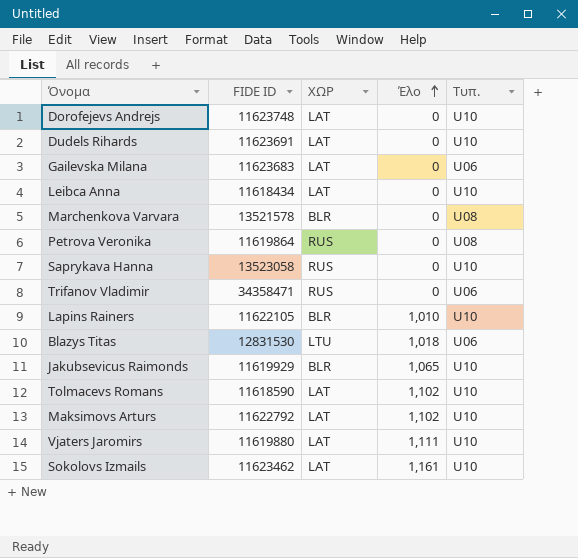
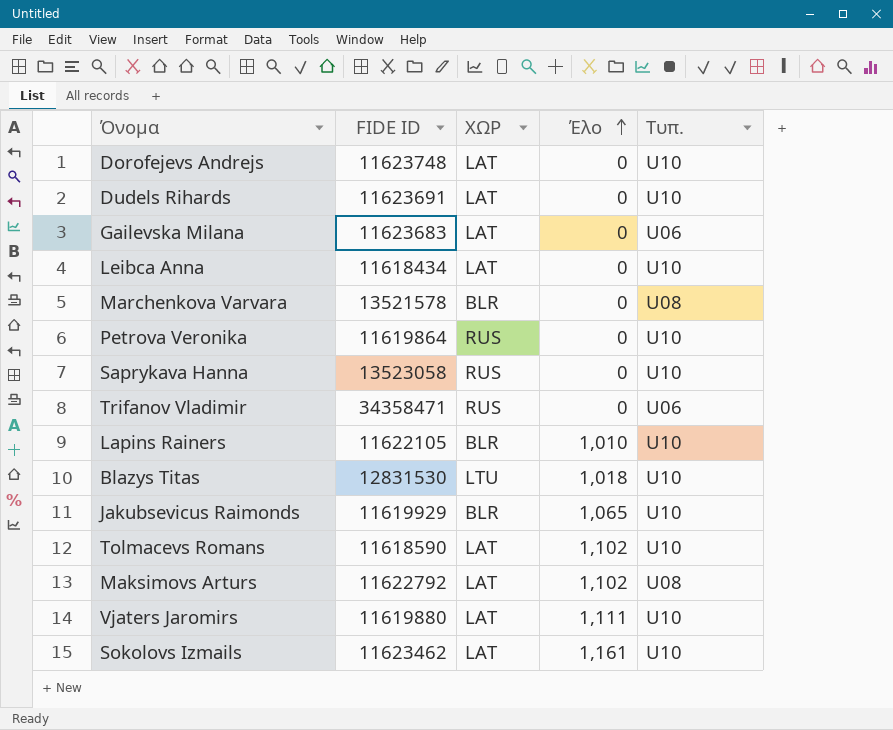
Petrova Veronika | Τυπ.: U08 -> U10
Blazys Titas | Τυπ.: U06 -> U10
Maksimovs Arturs | Τυπ.: U10 -> U08

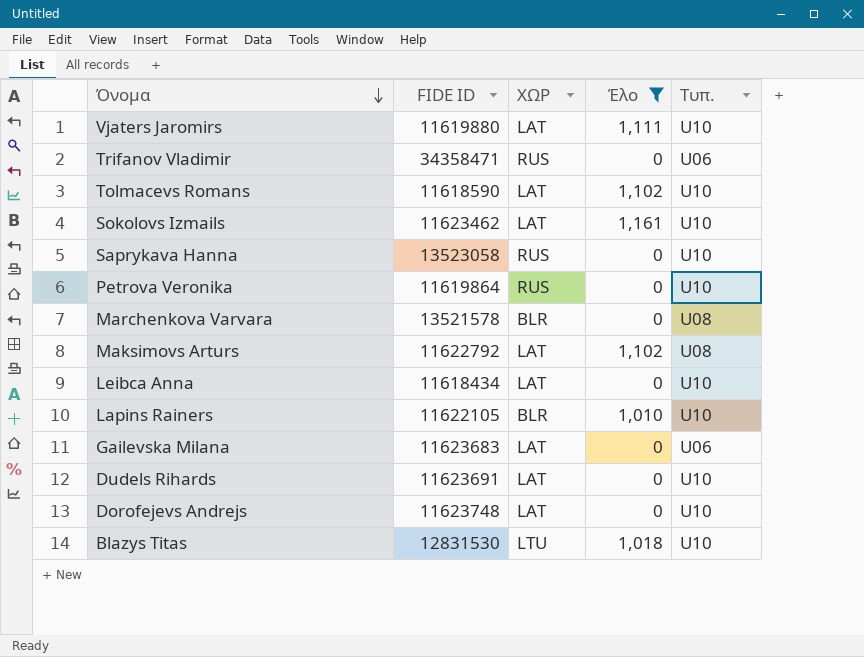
filter: none -> Έλο != 1,065
row order: Έλο ascending -> Όνομα descending

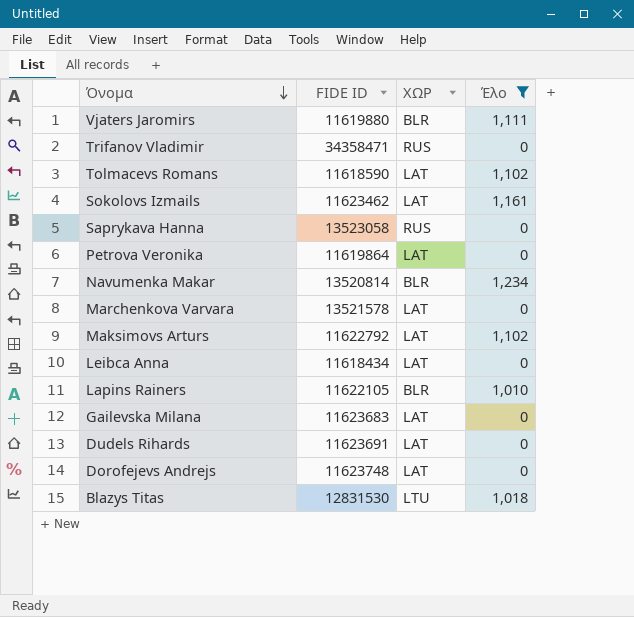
column Τυπ. | position: 5 -> none
Vjaters Jaromirs | ΧΩΡ: LAT -> BLR
Petrova Veronika | ΧΩΡ: RUS -> LAT
row Navumenka Makar: none -> 13520814 | BLR | 1,234
Marchenkova Varvara | ΧΩΡ: BLR -> LAT

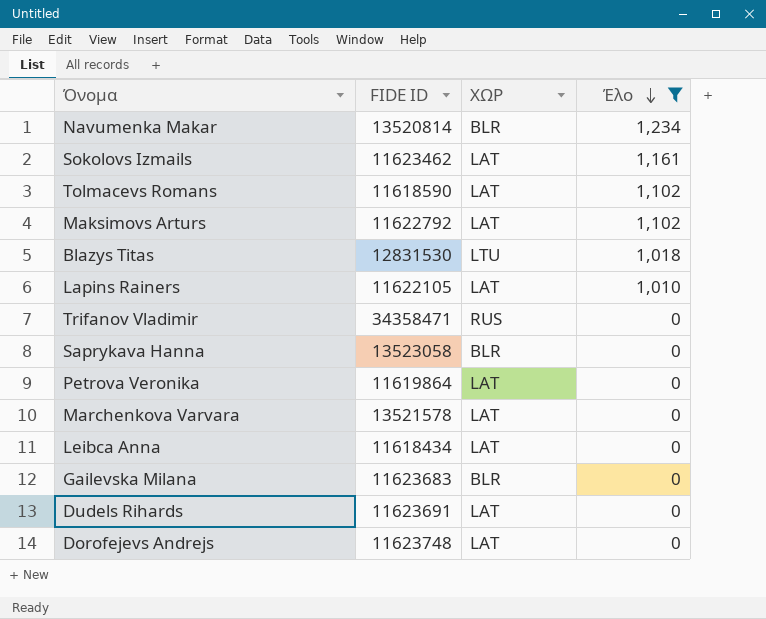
row order: Όνομα descending -> Έλο descending
row Vjaters Jaromirs: 11619880 | BLR | 1,111 -> none
Lapins Rainers | ΧΩΡ: BLR -> LAT
Saprykava Hanna | ΧΩΡ: RUS -> BLR
Gailevska Milana | ΧΩΡ: LAT -> BLR

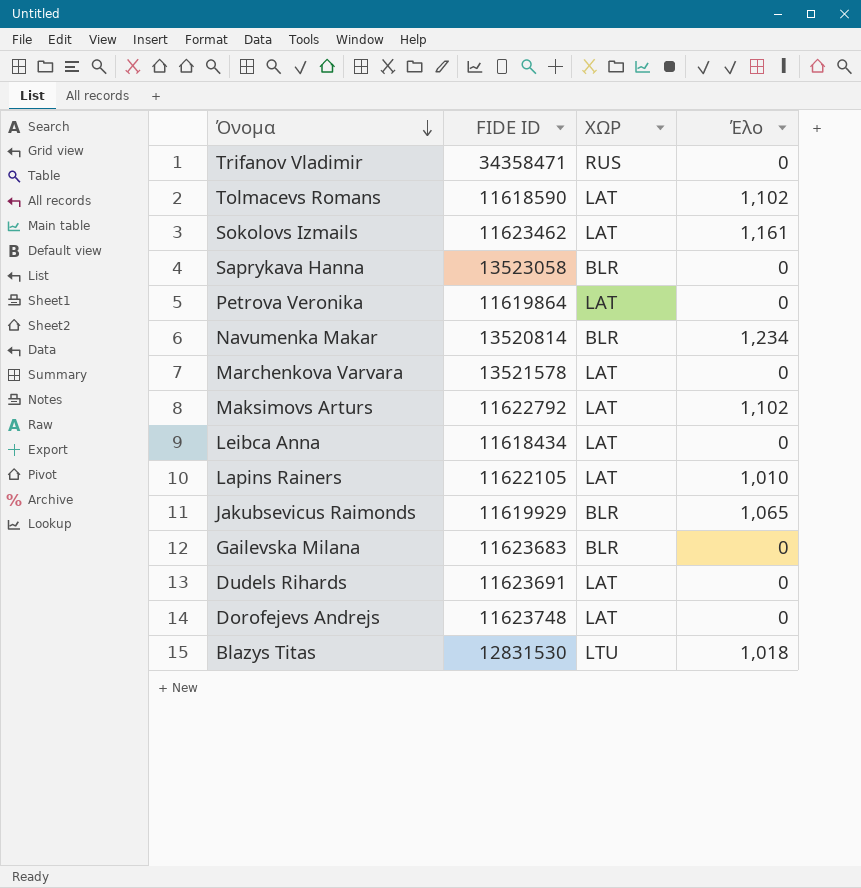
filter: Έλο != 1,065 -> none
row order: Έλο descending -> Όνομα descending

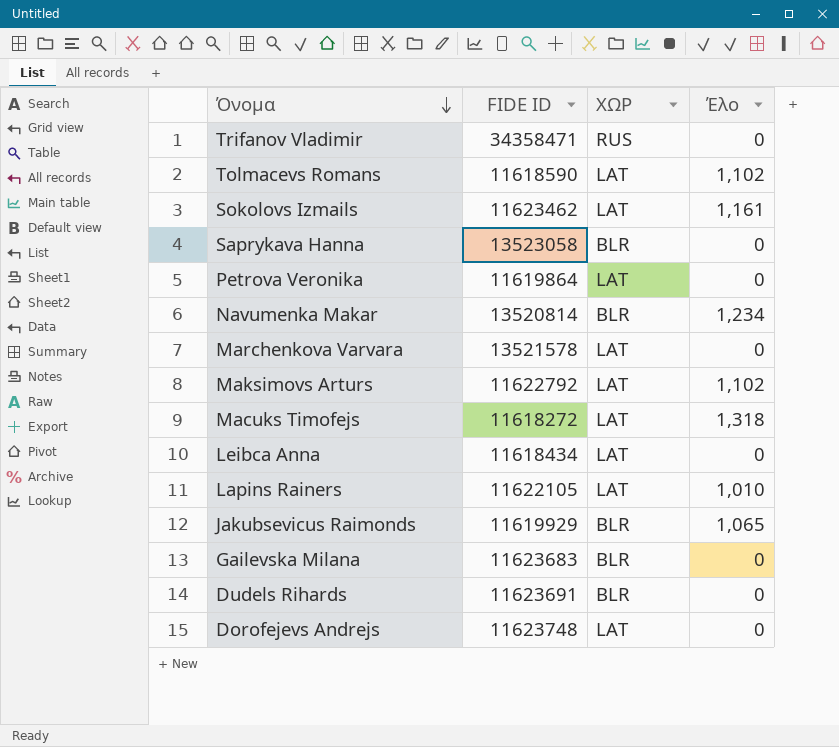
row Blazys Titas: 12831530 | LTU | 1,018 -> none
row Macuks Timofejs: none -> 11618272 | LAT | 1,318
Dudels Rihards | ΧΩΡ: LAT -> BLR

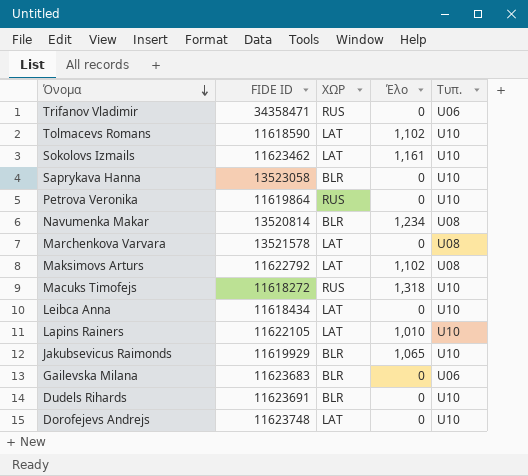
column Τυπ. | position: none -> 5
Petrova Veronika | ΧΩΡ: LAT -> RUS
Macuks Timofejs | ΧΩΡ: LAT -> RUS

